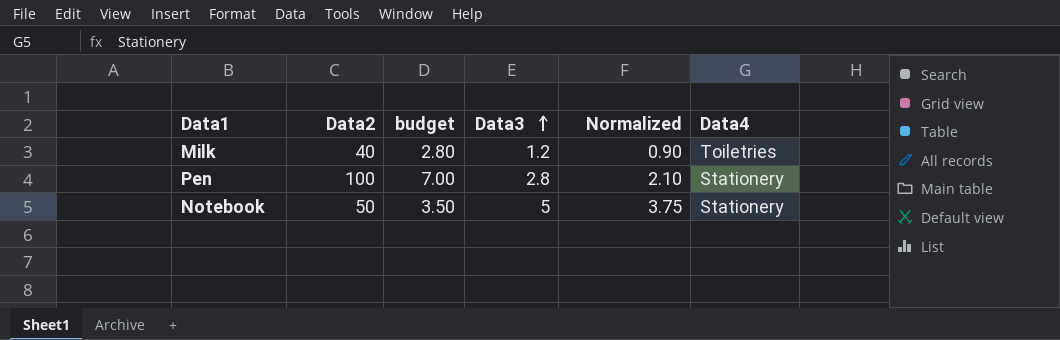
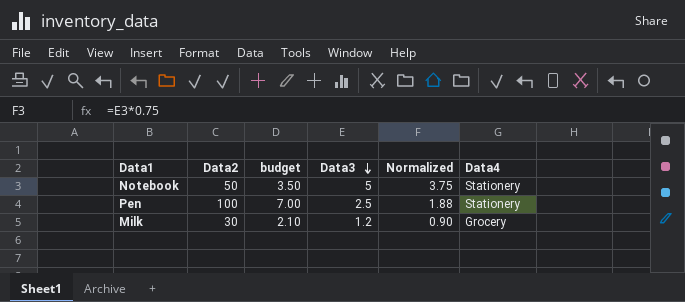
row order: Data3 ascending -> Data3 descending
Pen | Data3: 2.8 -> 2.5
Pen | Normalized: 2.10 -> 1.88
Milk | Data2: 40 -> 30
Milk | budget: 2.80 -> 2.10
Milk | Data4: Toiletries -> Grocery

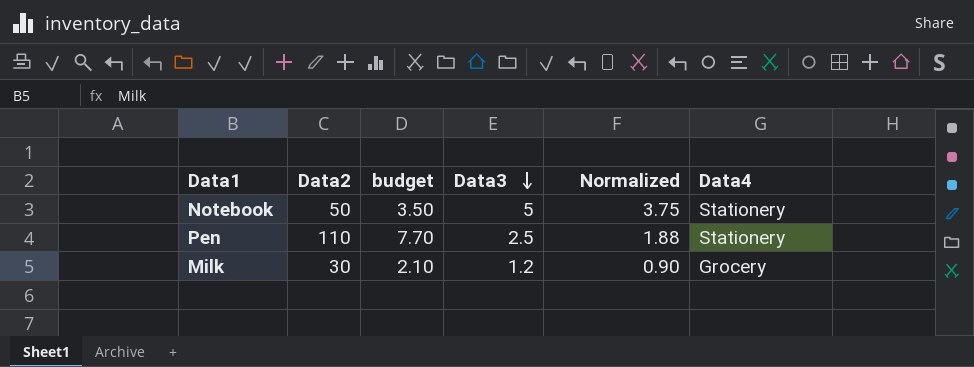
Pen | Data2: 100 -> 110
Pen | budget: 7.00 -> 7.70

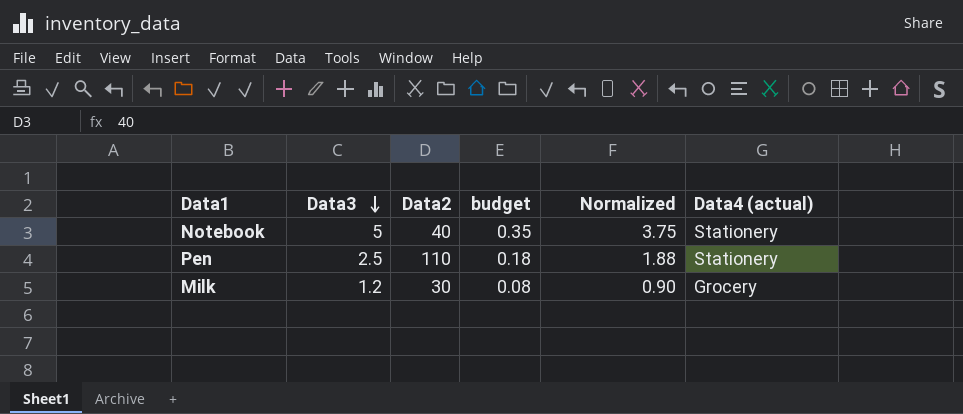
column Data3 | position: 4 -> 2
column budget | formula: [Data2] * 0.07 -> [Data3] * 0.07
column name: Data4 -> Data4 (actual)
Notebook | Data2: 50 -> 40

